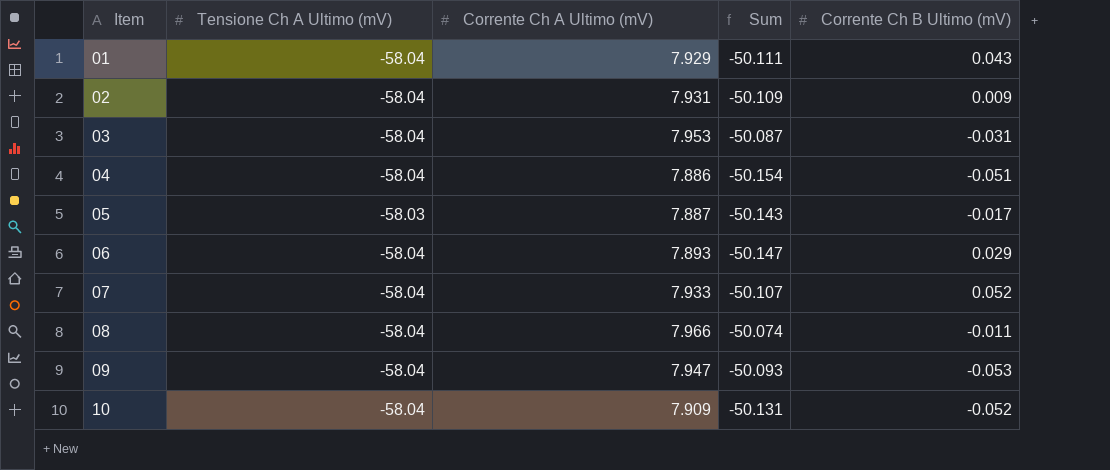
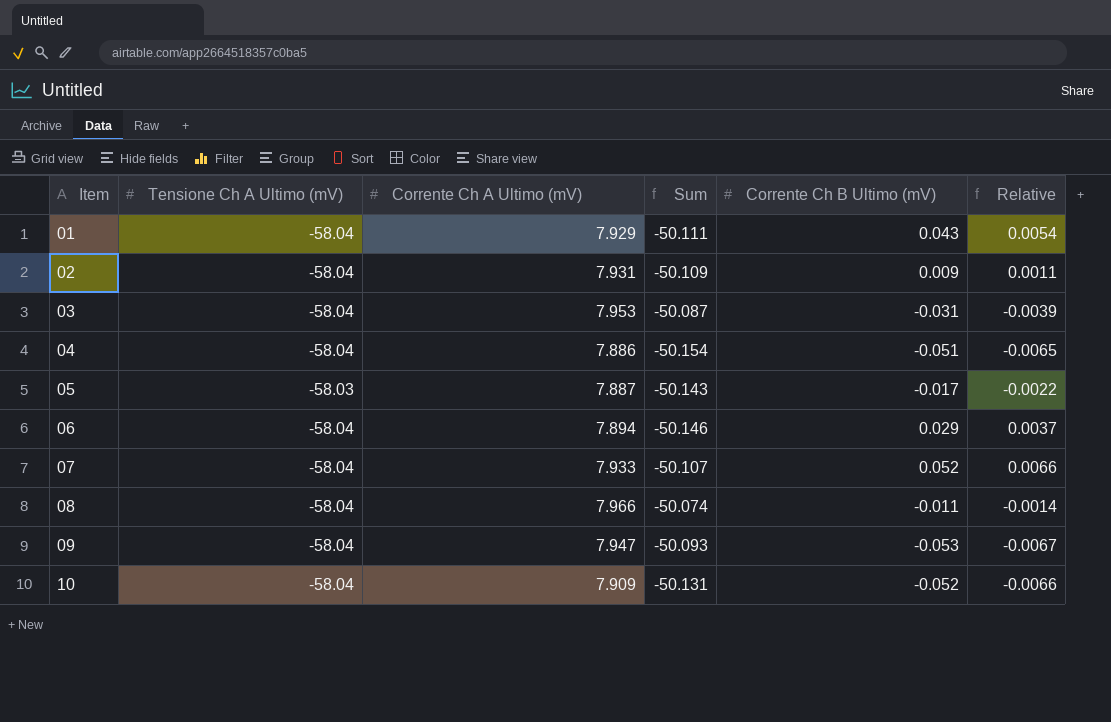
column Relative | formula: none -> [Corrente Ch B Ultimo (mV)] / [Corrente Ch A Ultimo (mV)]
06 | Corrente Ch A Ultimo (mV): 7.893 -> 7.894
06 | Sum: -50.147 -> -50.146

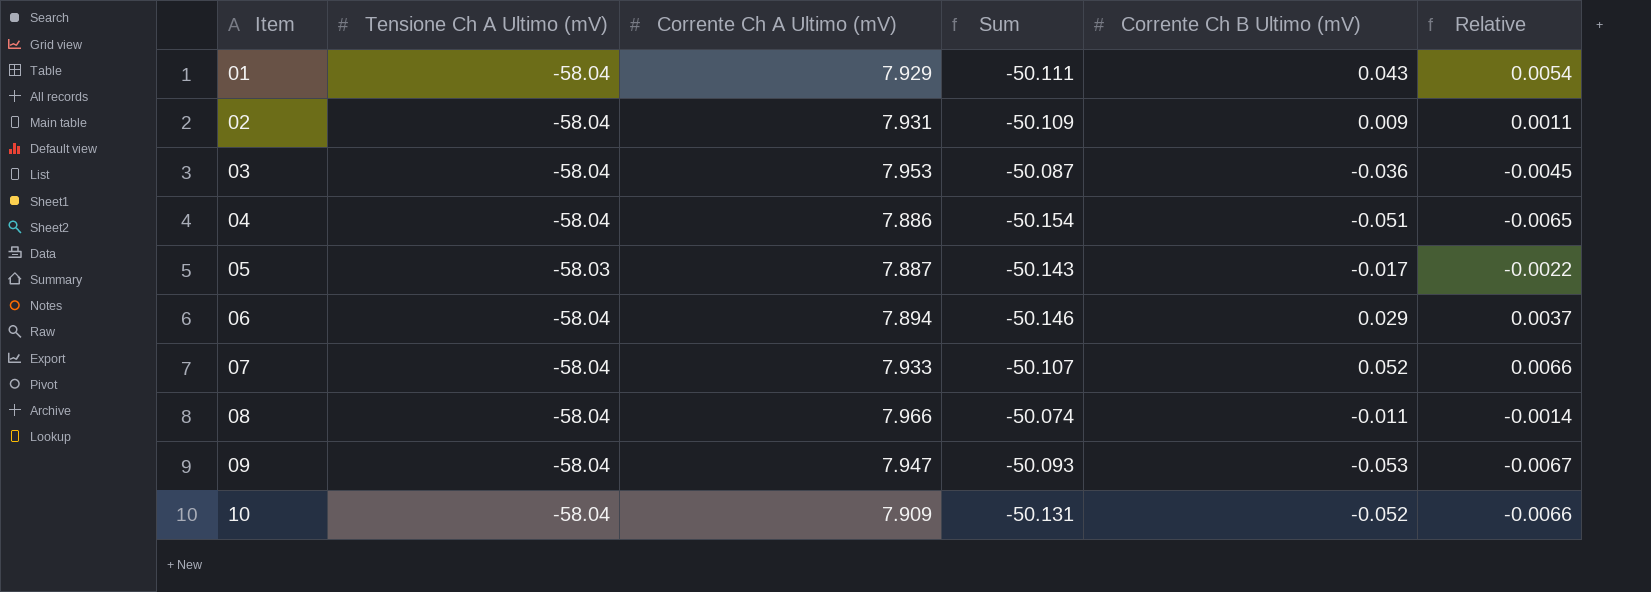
03 | Corrente Ch B Ultimo (mV): -0.031 -> -0.036
03 | Relative: -0.0039 -> -0.0045

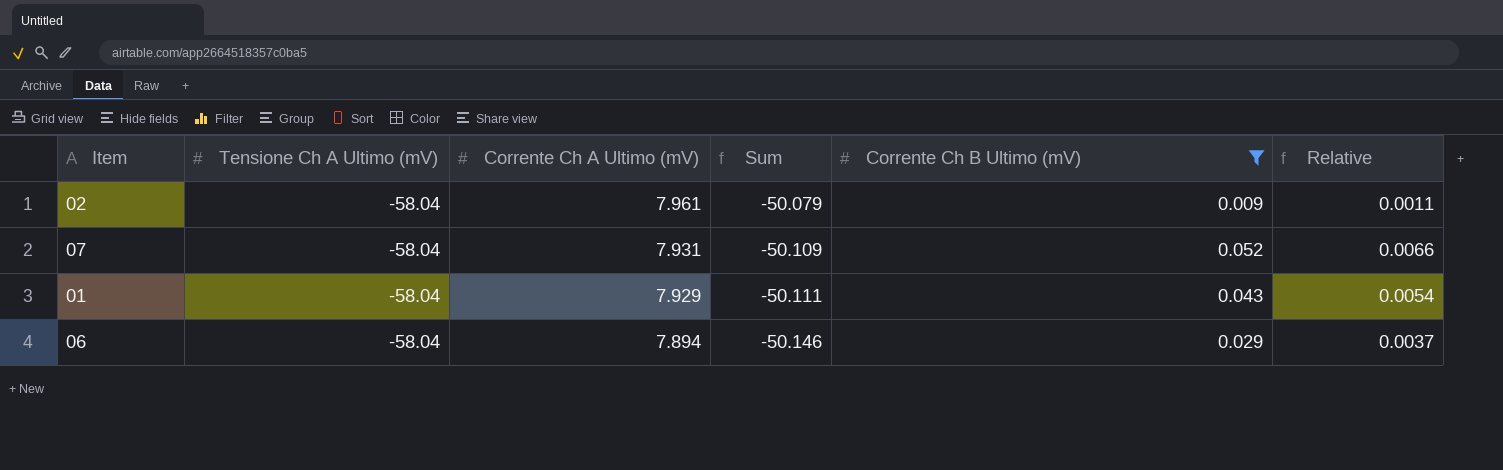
filter: none -> Corrente Ch B Ultimo (mV) >= 0.009
row order: Item ascending -> Corrente Ch A Ultimo (mV) descending
02 | Corrente Ch A Ultimo (mV): 7.931 -> 7.961
02 | Sum: -50.109 -> -50.079
07 | Corrente Ch A Ultimo (mV): 7.933 -> 7.931
07 | Sum: -50.107 -> -50.109

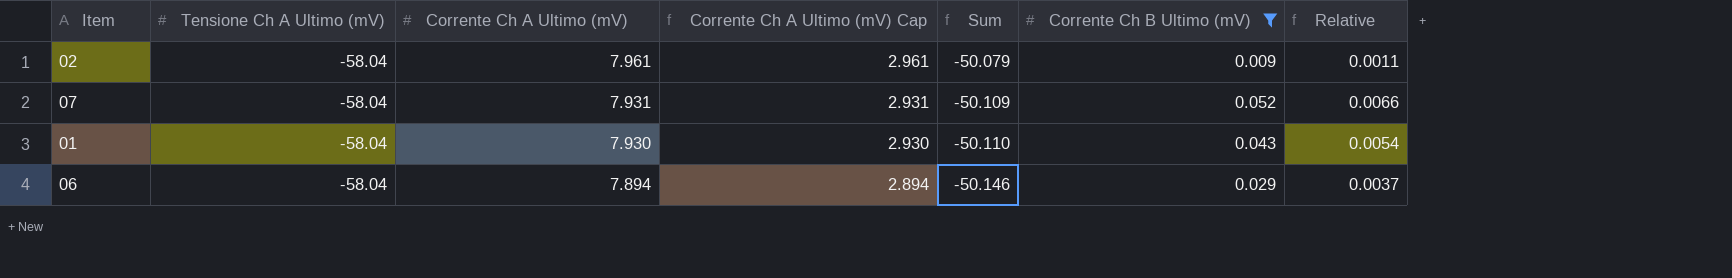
column Corrente Ch A Ultimo (mV) Cap | formula: none -> [Corrente Ch A Ultimo (mV)] - 5
01 | Corrente Ch A Ultimo (mV): 7.929 -> 7.930
01 | Sum: -50.111 -> -50.110

